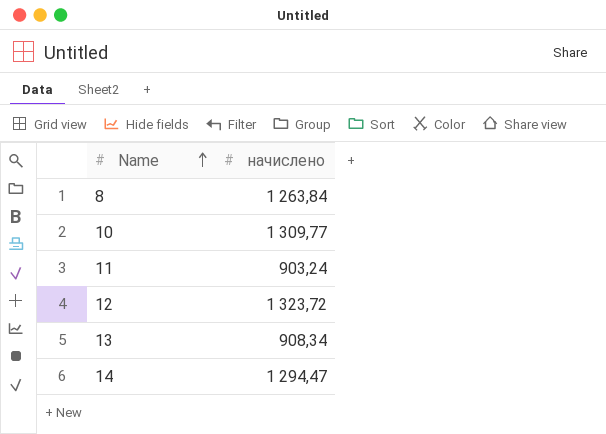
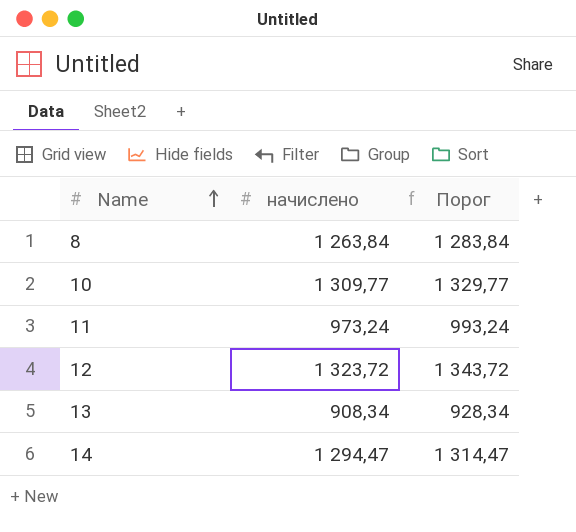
column Порог | formula: none -> [начислено] + 20
11 | начислено: 903,24 -> 973,24

